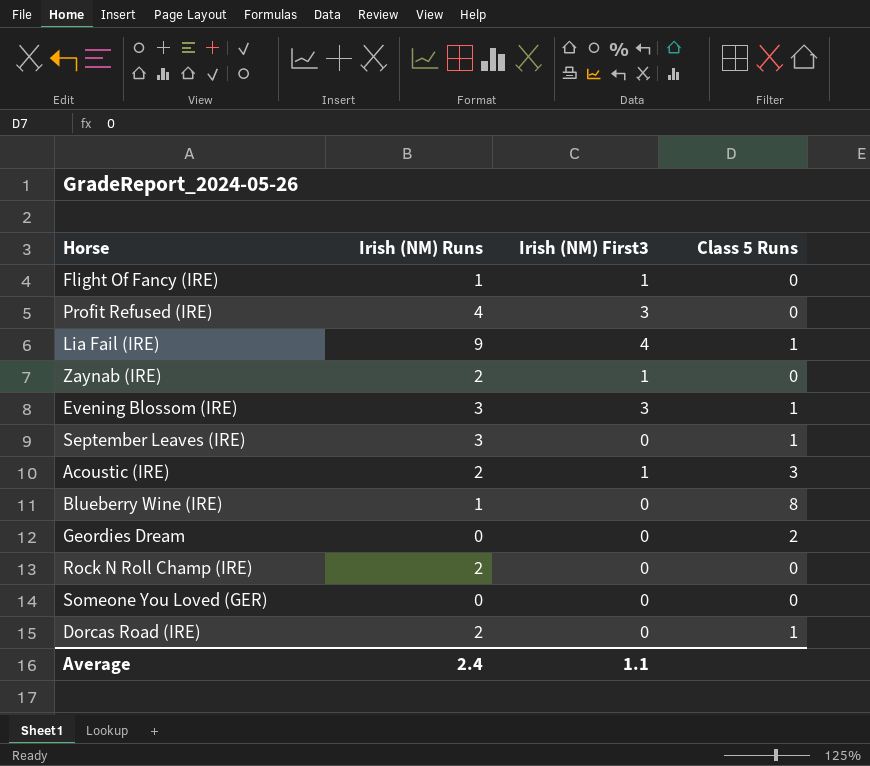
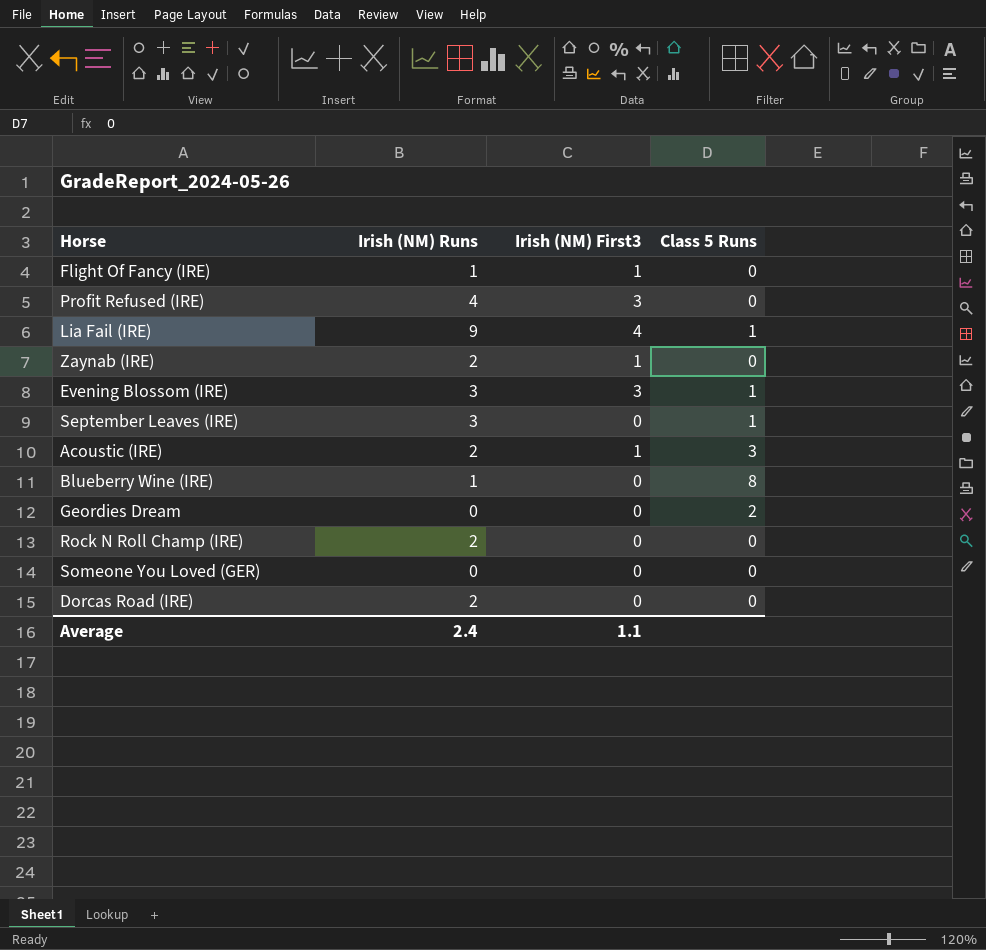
Dorcas Road (IRE) | Class 5 Runs: 1 -> 0

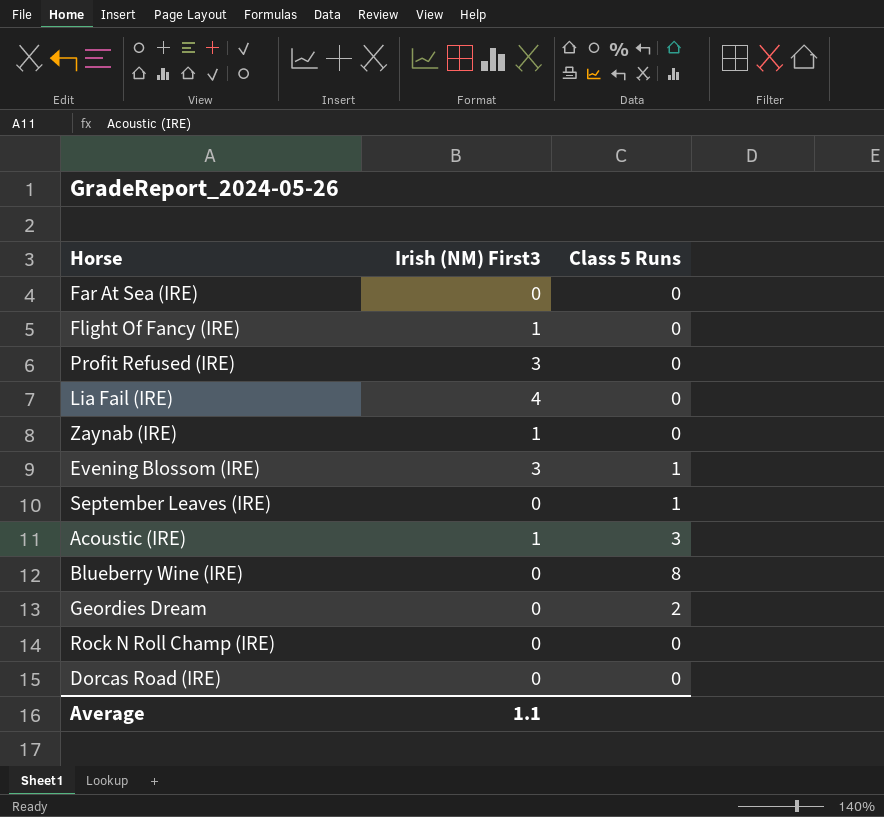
column Irish (NM) Runs | position: 2 -> none
row Someone You Loved (GER): 0 | 0 | 0 -> none
row Far At Sea (IRE): none -> 0 | 0
Lia Fail (IRE) | Class 5 Runs: 1 -> 0

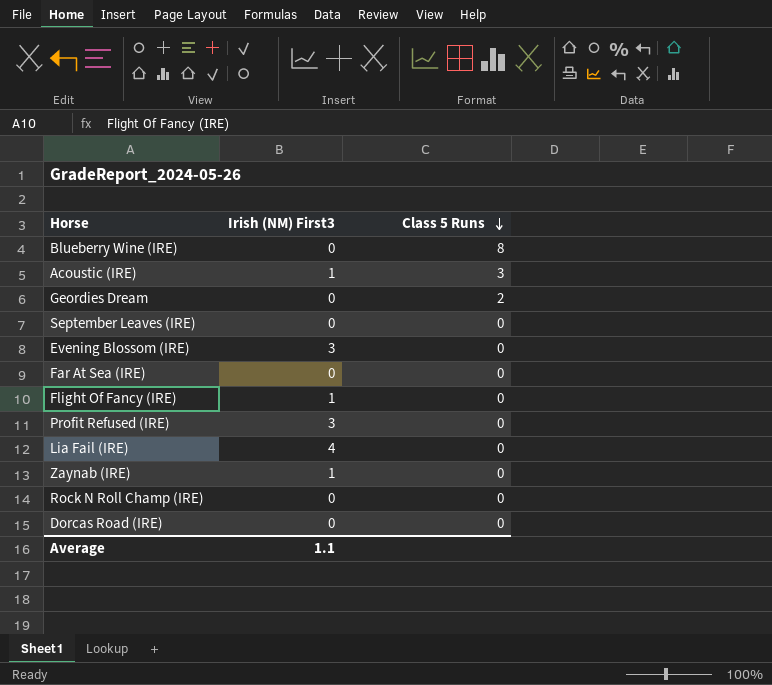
row order: none -> Class 5 Runs descending
September Leaves (IRE) | Class 5 Runs: 1 -> 0
Evening Blossom (IRE) | Class 5 Runs: 1 -> 0

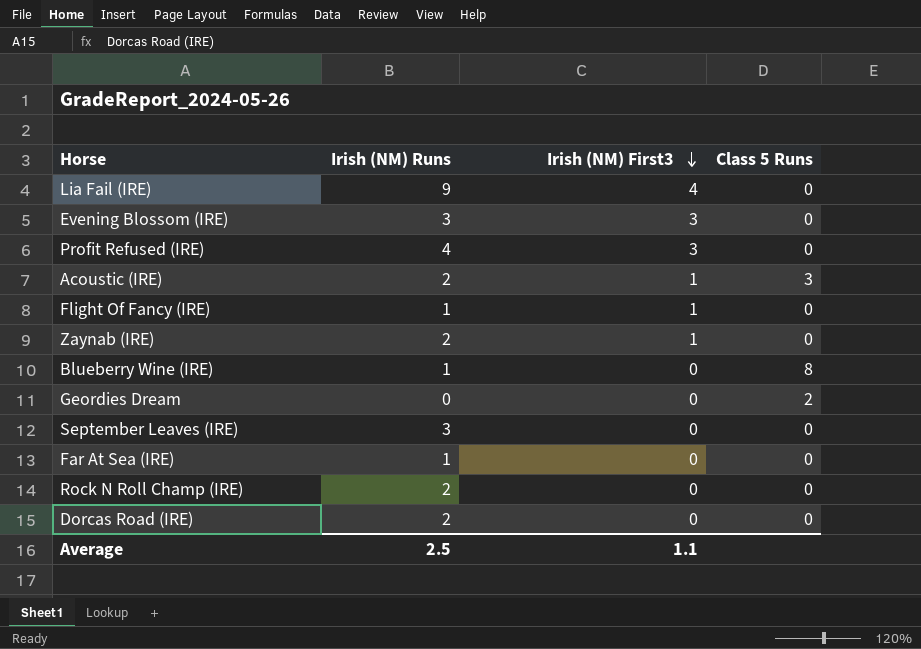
row order: Class 5 Runs descending -> Irish (NM) First3 descending
column Irish (NM) Runs | position: none -> 2

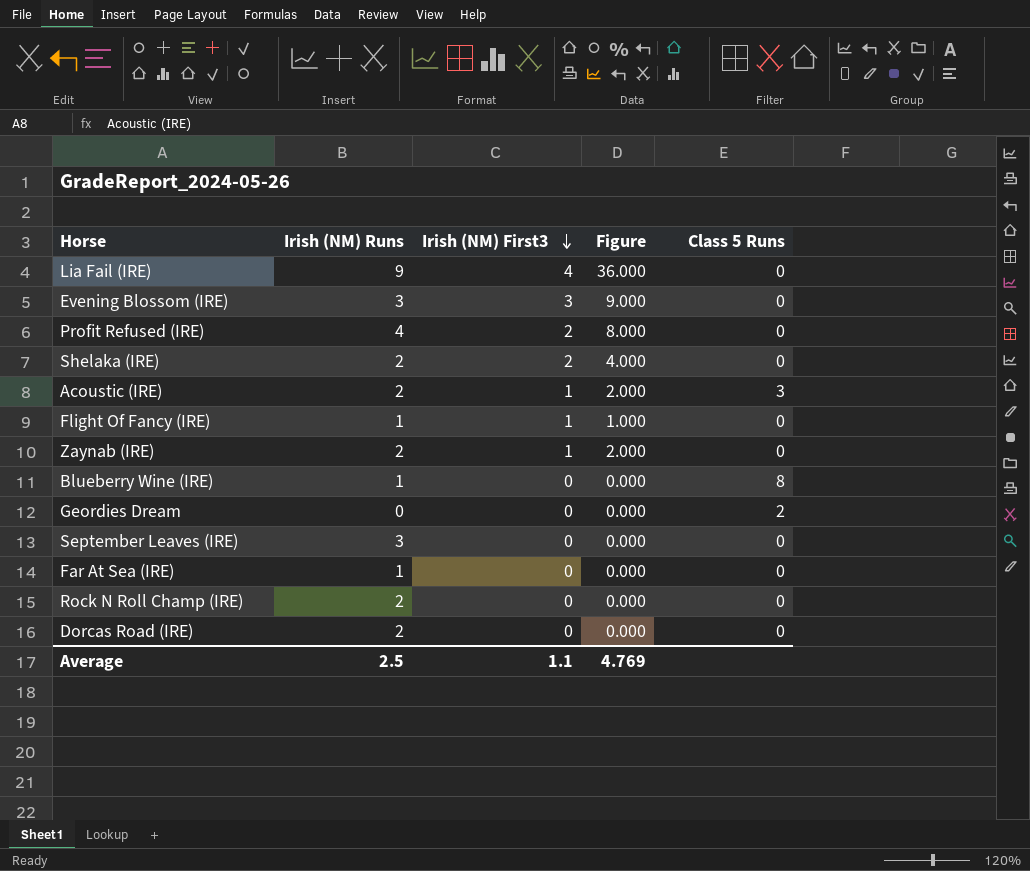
column Figure | formula: none -> [Irish (NM) Runs] * [Irish (NM) First3]
Profit Refused (IRE) | Irish (NM) First3: 3 -> 2
row Shelaka (IRE): none -> 2 | 2 | 4.000 | 0

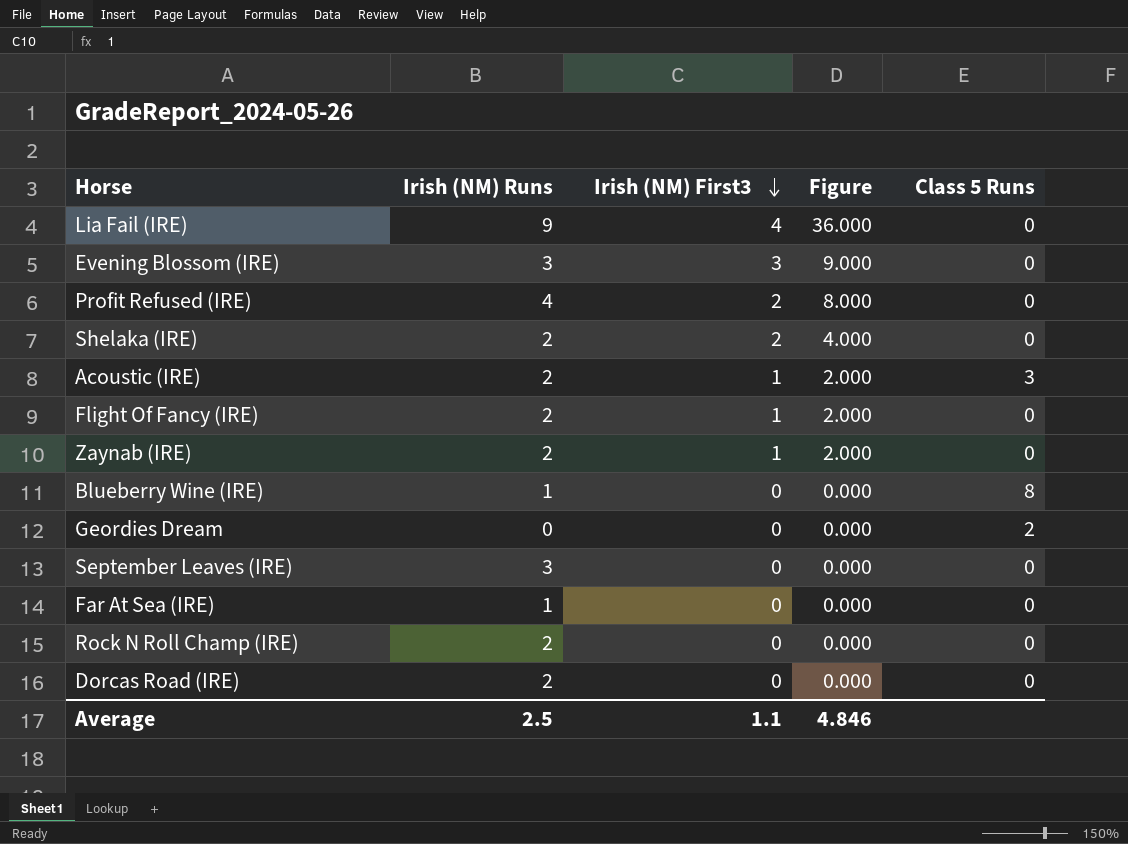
Flight Of Fancy (IRE) | Irish (NM) Runs: 1 -> 2
Flight Of Fancy (IRE) | Figure: 1.000 -> 2.000
Average | Figure: 4.769 -> 4.846

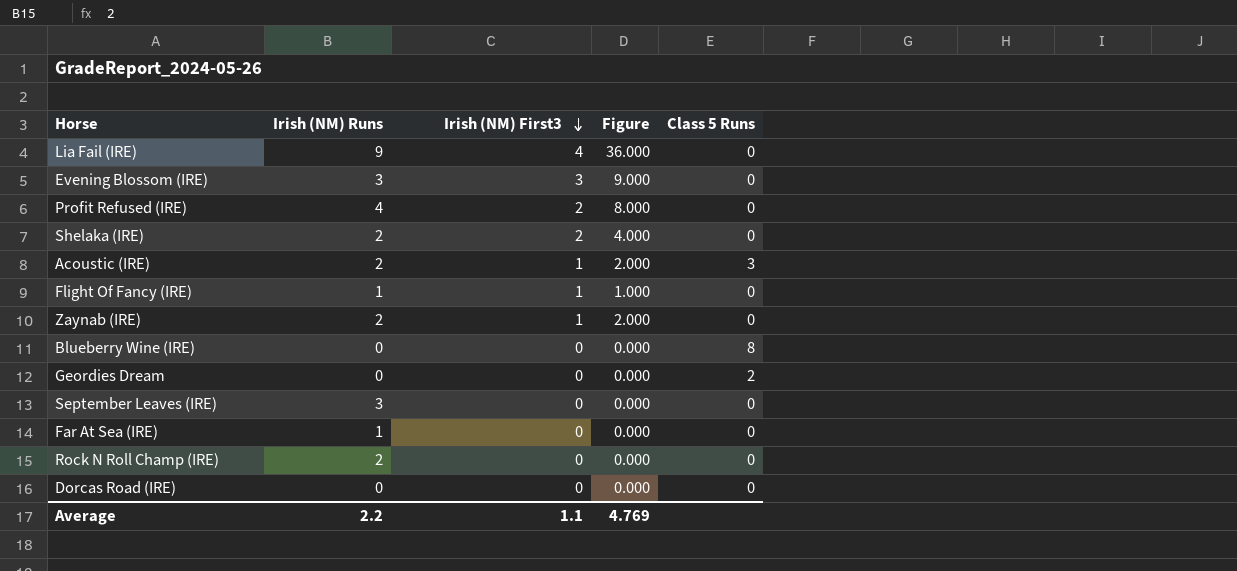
Flight Of Fancy (IRE) | Irish (NM) Runs: 2 -> 1
Flight Of Fancy (IRE) | Figure: 2.000 -> 1.000
Blueberry Wine (IRE) | Irish (NM) Runs: 1 -> 0
Dorcas Road (IRE) | Irish (NM) Runs: 2 -> 0
Average | Irish (NM) Runs: 2.5 -> 2.2
Average | Figure: 4.846 -> 4.769

